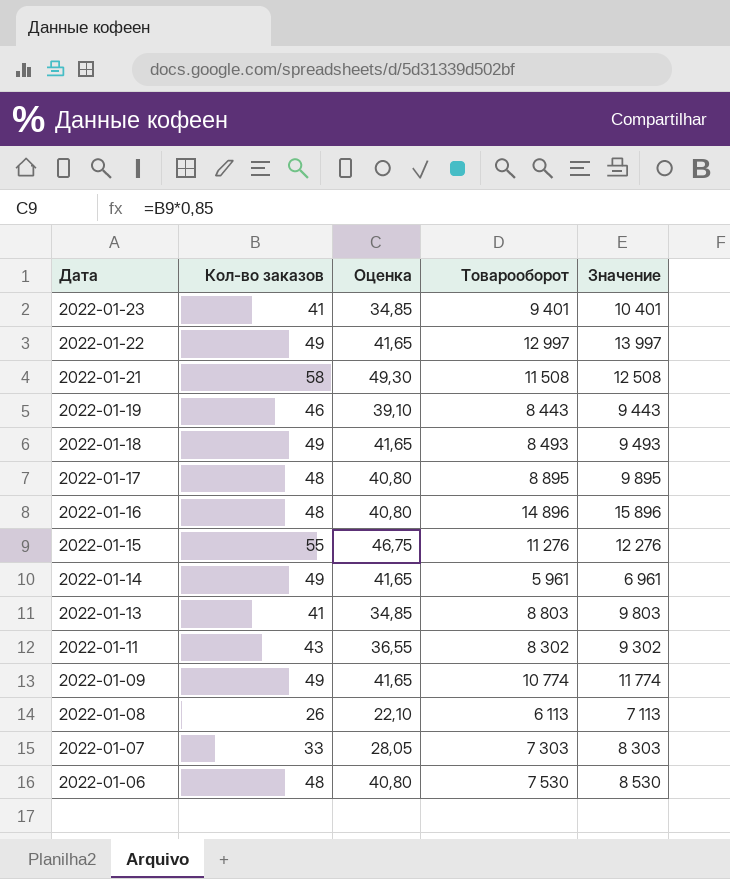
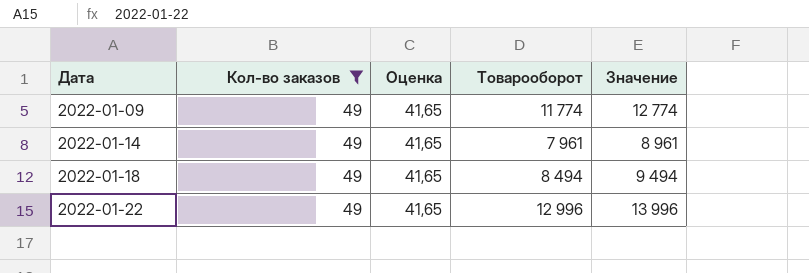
filter: none -> Кол-во заказов = 49
row order: Дата descending -> Дата ascending
2022-01-09 | Товарооборот: 10 774 -> 11 774
2022-01-09 | Значение: 11 774 -> 12 774
2022-01-14 | Товарооборот: 5 961 -> 7 961
2022-01-14 | Значение: 6 961 -> 8 961
2022-01-18 | Товарооборот: 8 493 -> 8 494
2022-01-18 | Значение: 9 493 -> 9 494
2022-01-22 | Товарооборот: 12 997 -> 12 996
2022-01-22 | Значение: 13 997 -> 13 996

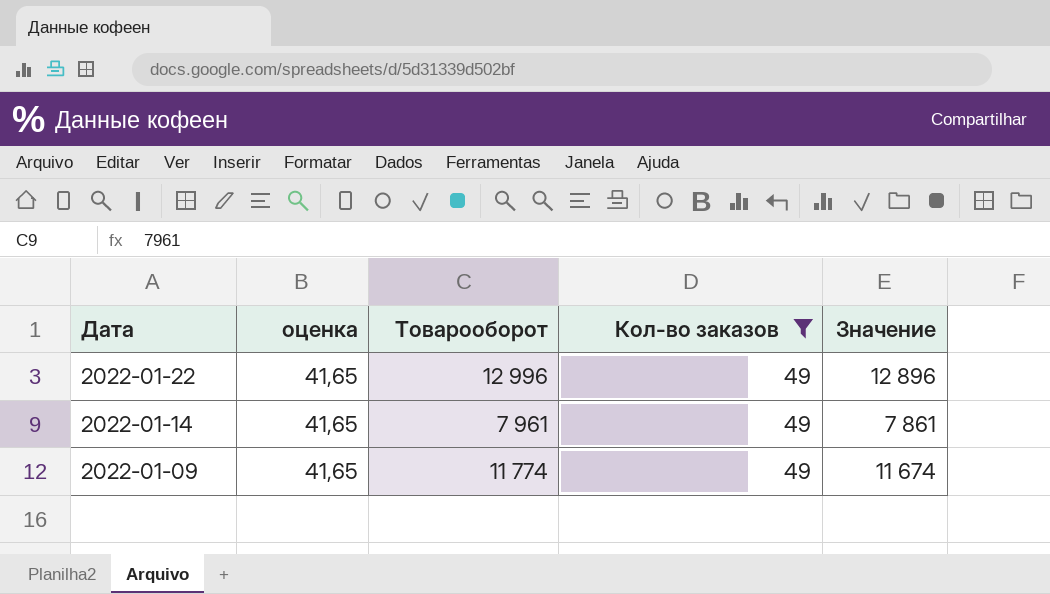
row order: Дата ascending -> Дата descending
column name: Оценка -> оценка
column Кол-во заказов | position: 2 -> 4
column Значение | formula: [Товарооборот] + 1000 -> [Товарооборот] - 100
row 2022-01-18: 49 | 41,65 | 8 494 | 9 494 -> none

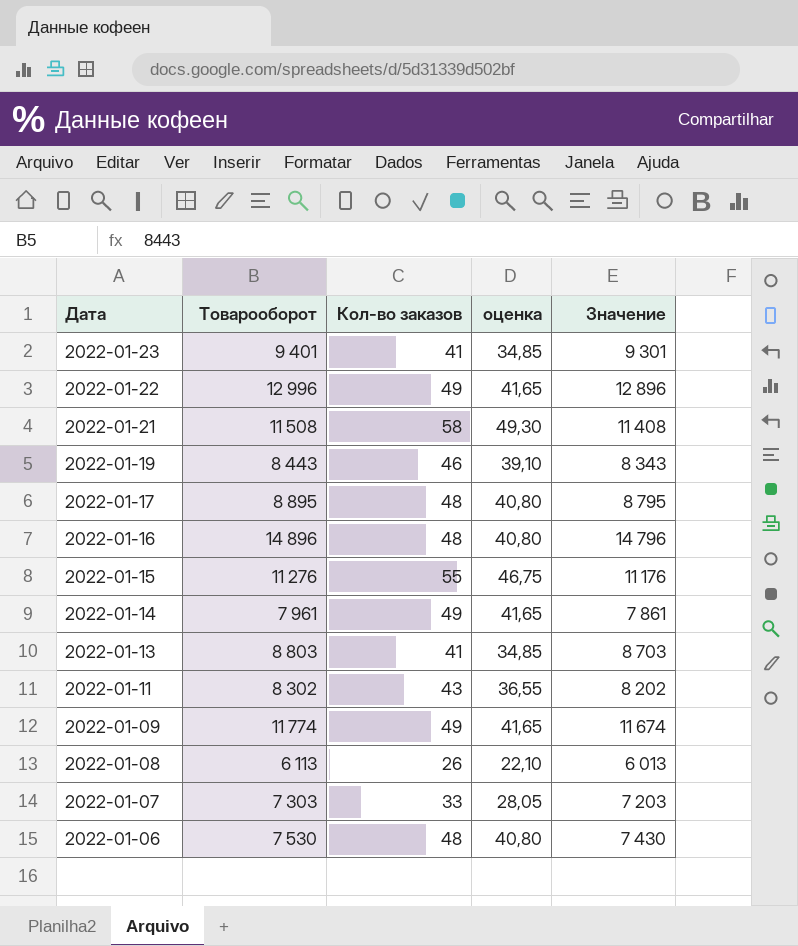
filter: Кол-во заказов = 49 -> none
column оценка | position: 2 -> 4

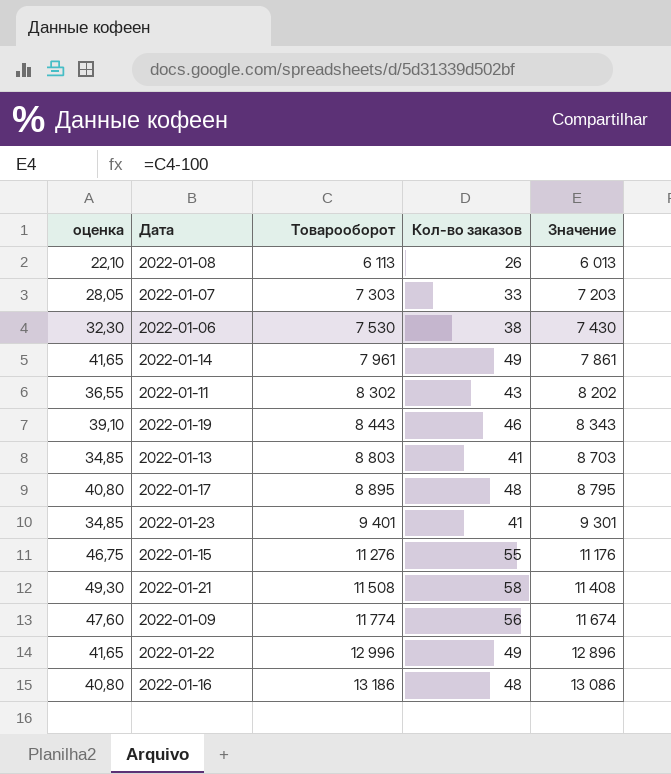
row order: Дата descending -> Товарооборот ascending
column оценка | position: 4 -> 1
2022-01-06 | оценка: 40,80 -> 32,30
2022-01-06 | Кол-во заказов: 48 -> 38
2022-01-09 | оценка: 41,65 -> 47,60
2022-01-09 | Кол-во заказов: 49 -> 56
2022-01-16 | Товарооборот: 14 896 -> 13 186
2022-01-16 | Значение: 14 796 -> 13 086

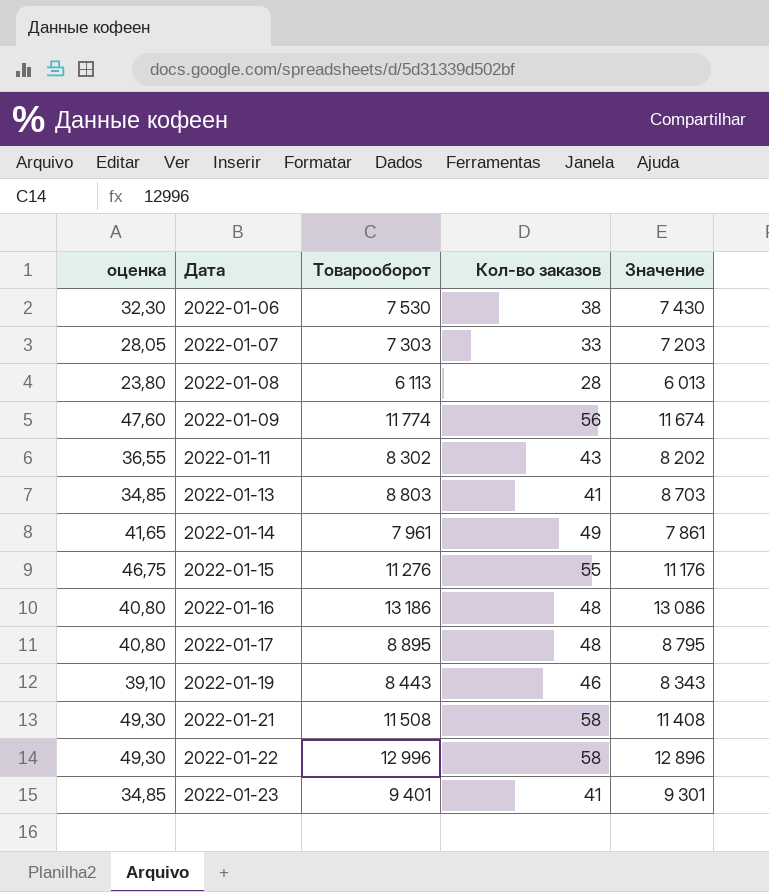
row order: Товарооборот ascending -> Дата ascending
2022-01-08 | оценка: 22,10 -> 23,80
2022-01-08 | Кол-во заказов: 26 -> 28
2022-01-22 | оценка: 41,65 -> 49,30
2022-01-22 | Кол-во заказов: 49 -> 58

